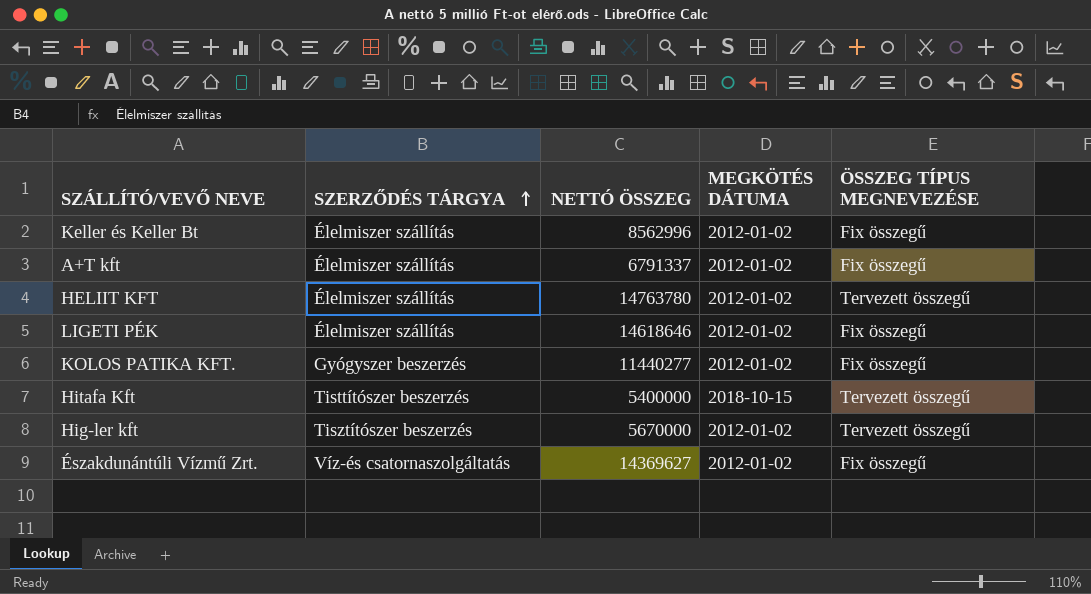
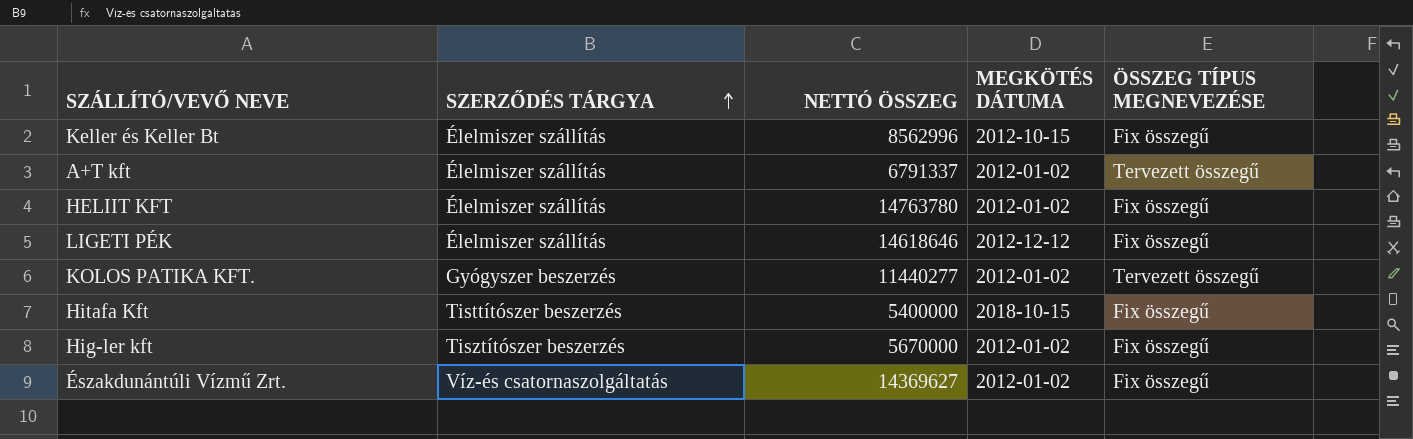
Keller és Keller Bt | MEGKÖTÉS DÁTUMA: 2012-01-02 -> 2012-10-15
A+T kft | ÖSSZEG TÍPUS MEGNEVEZÉSE: Fix összegű -> Tervezett összegű
HELIIT KFT | ÖSSZEG TÍPUS MEGNEVEZÉSE: Tervezett összegű -> Fix összegű
LIGETI PÉK | MEGKÖTÉS DÁTUMA: 2012-01-02 -> 2012-12-12
KOLOS PATIKA KFT. | ÖSSZEG TÍPUS MEGNEVEZÉSE: Fix összegű -> Tervezett összegű
Hitafa Kft | ÖSSZEG TÍPUS MEGNEVEZÉSE: Tervezett összegű -> Fix összegű
Hig-ler kft | ÖSSZEG TÍPUS MEGNEVEZÉSE: Tervezett összegű -> Fix összegű

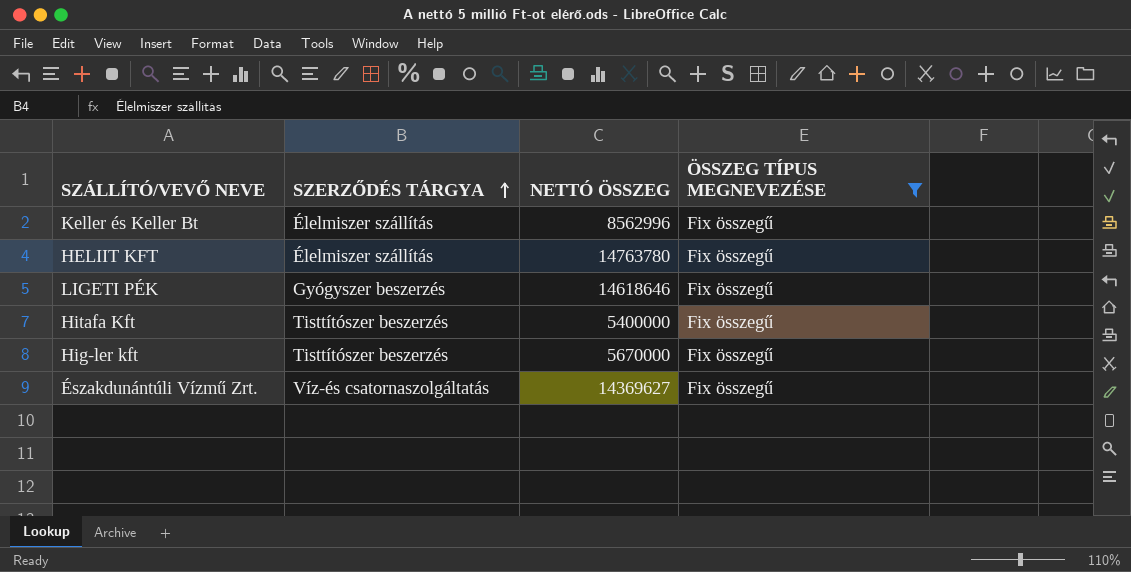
filter: none -> ÖSSZEG TÍPUS MEGNEVEZÉSE = Fix összegű
column MEGKÖTÉS DÁTUMA | position: 4 -> none
LIGETI PÉK | SZERZŐDÉS TÁRGYA: Élelmiszer szállítás -> Gyógyszer beszerzés
Hig-ler kft | SZERZŐDÉS TÁRGYA: Tisztítószer beszerzés -> Tisttítószer beszerzés

